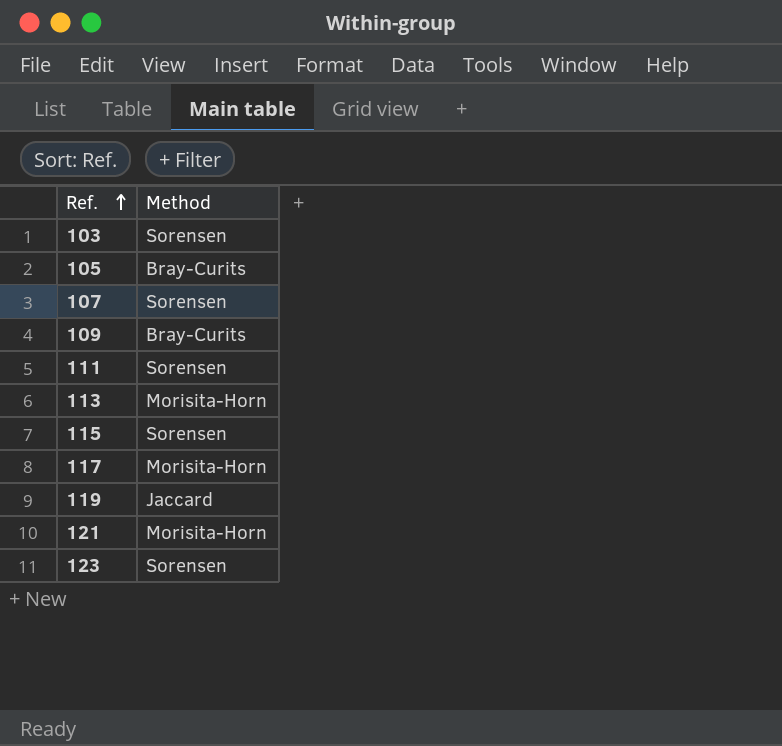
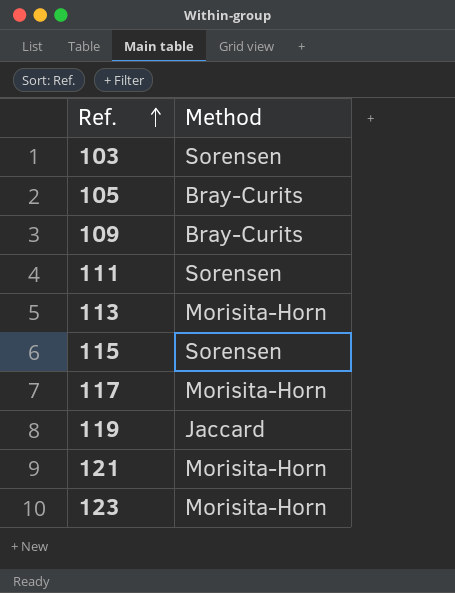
row 107: Sorensen -> none
123 | Method: Sorensen -> Morisita-Horn

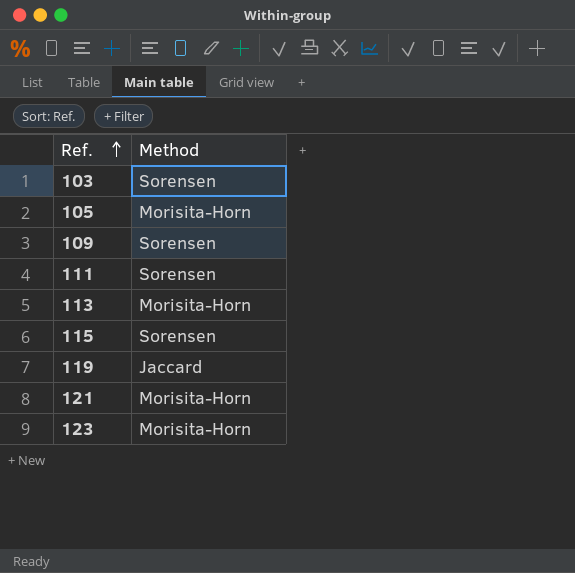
row 117: Morisita-Horn -> none
105 | Method: Bray-Curits -> Morisita-Horn
109 | Method: Bray-Curits -> Sorensen

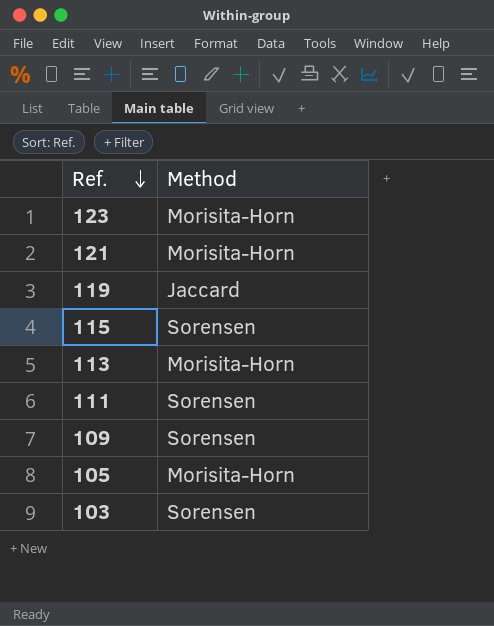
row order: Ref. ascending -> Ref. descending

